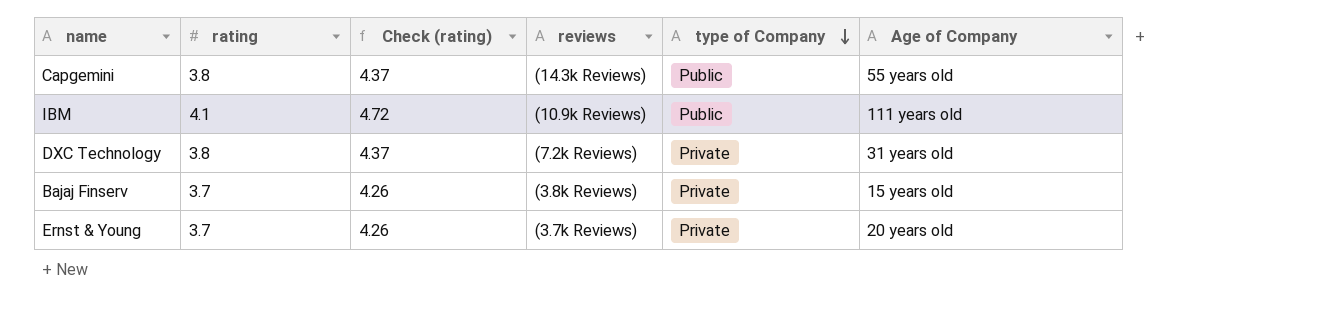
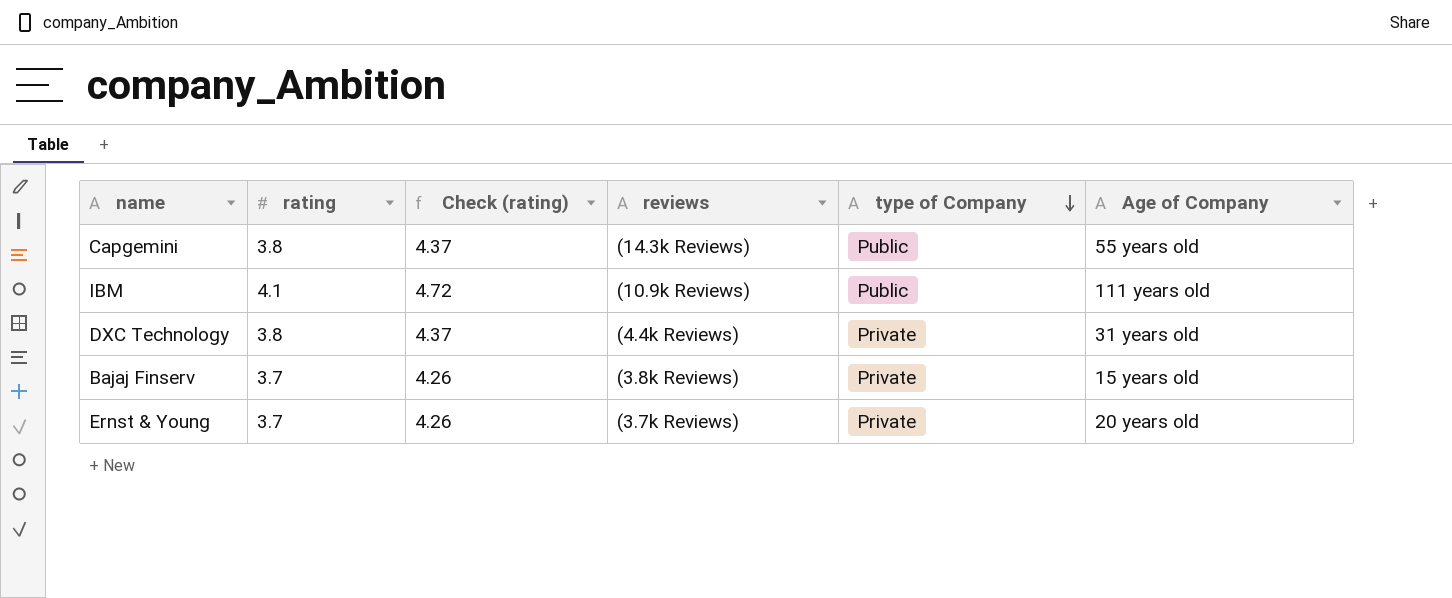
DXC Technology | reviews: (7.2k Reviews) -> (4.4k Reviews)

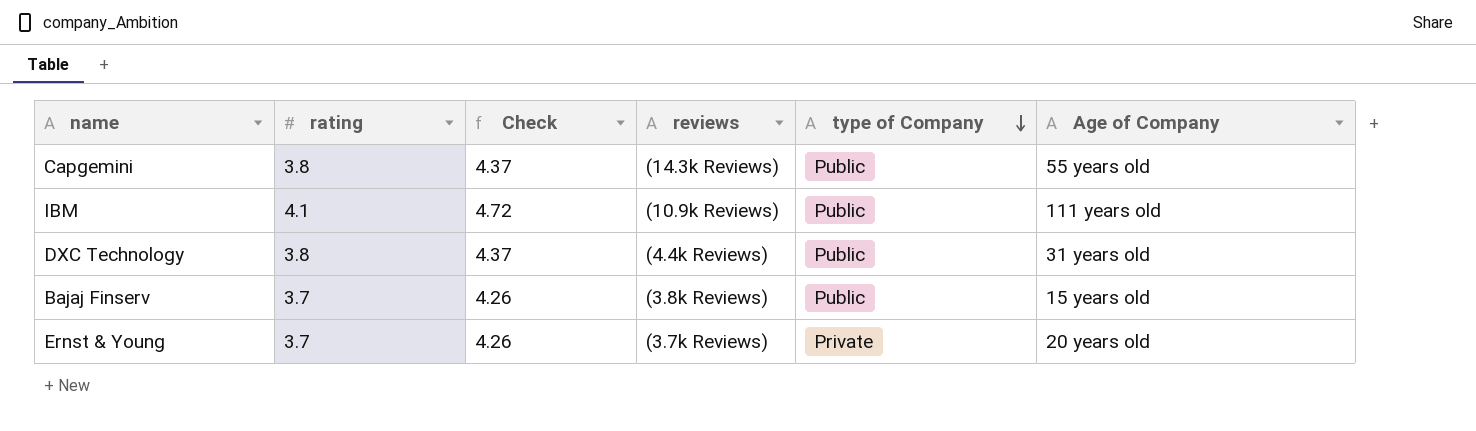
column name: Check (rating) -> Check
DXC Technology | type of Company: Private -> Public
Bajaj Finserv | type of Company: Private -> Public

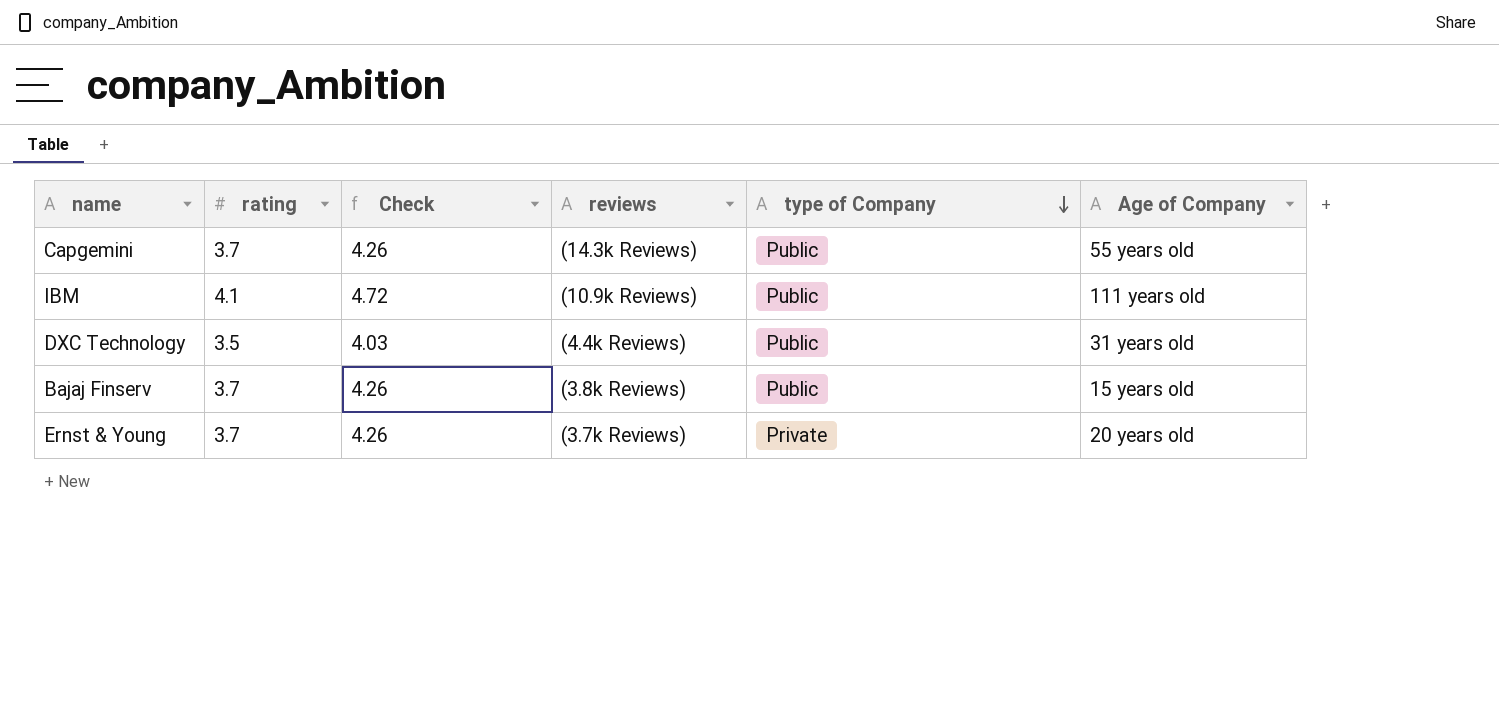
Capgemini | rating: 3.8 -> 3.7
Capgemini | Check: 4.37 -> 4.26
DXC Technology | rating: 3.8 -> 3.5
DXC Technology | Check: 4.37 -> 4.03

